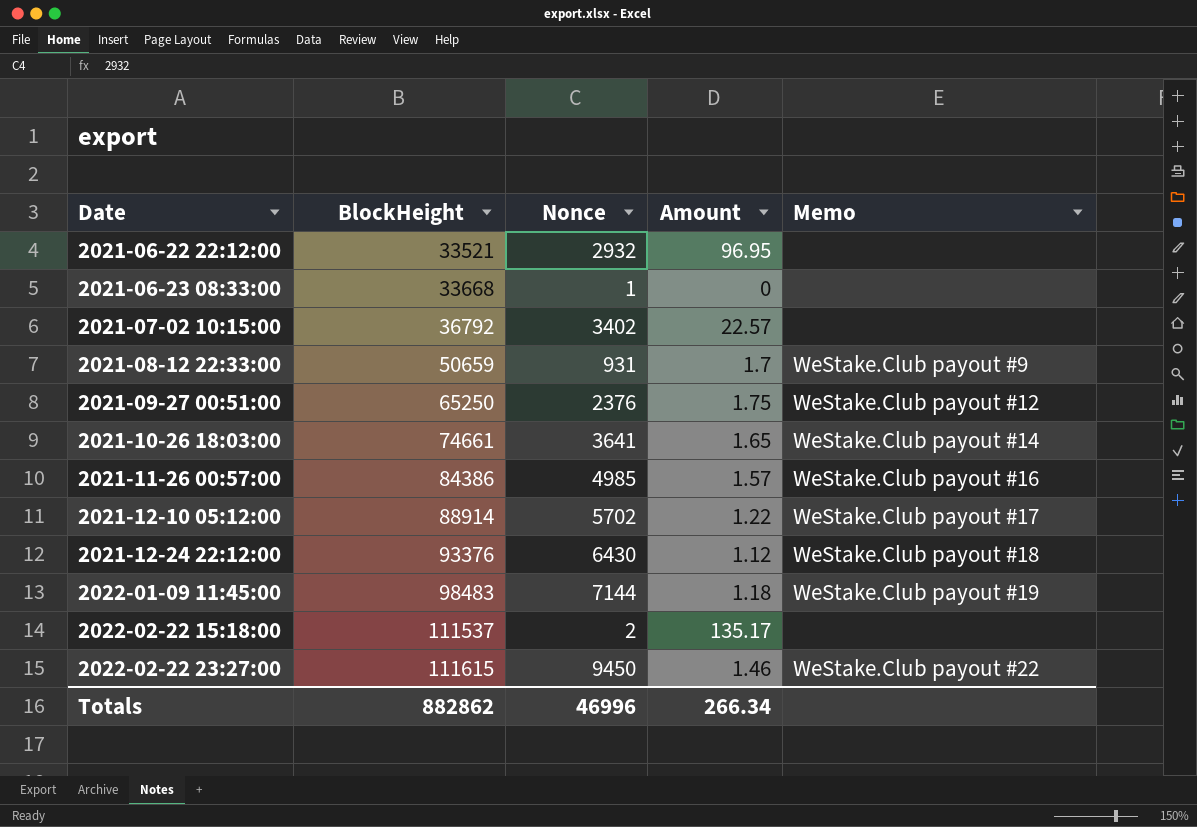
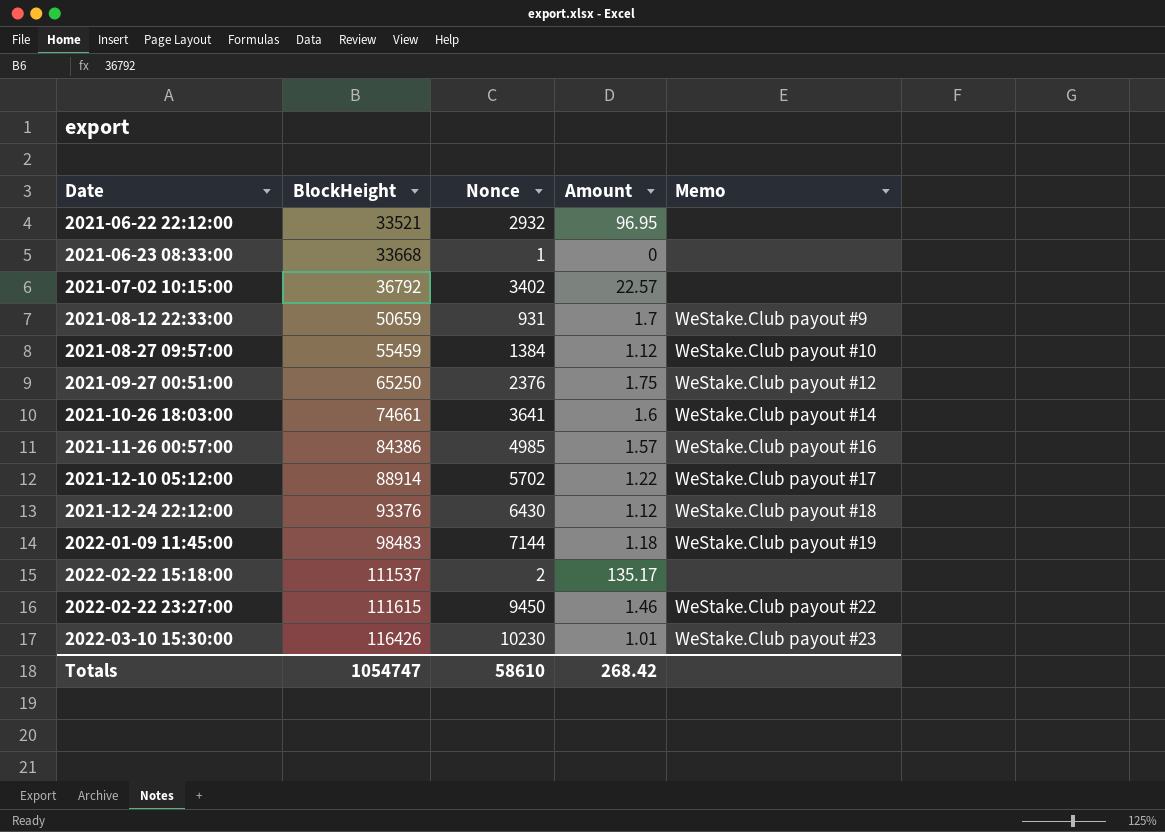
row 2021-08-27 09:57:00: none -> 55459 | 1384 | 1.12 | WeStake.Club payout #10
2021-10-26 18:03:00 | Amount: 1.65 -> 1.6
row 2022-03-10 15:30:00: none -> 116426 | 10230 | 1.01 | WeStake.Club payout #23
Totals | BlockHeight: 882862 -> 1054747
Totals | Nonce: 46996 -> 58610
Totals | Amount: 266.34 -> 268.42

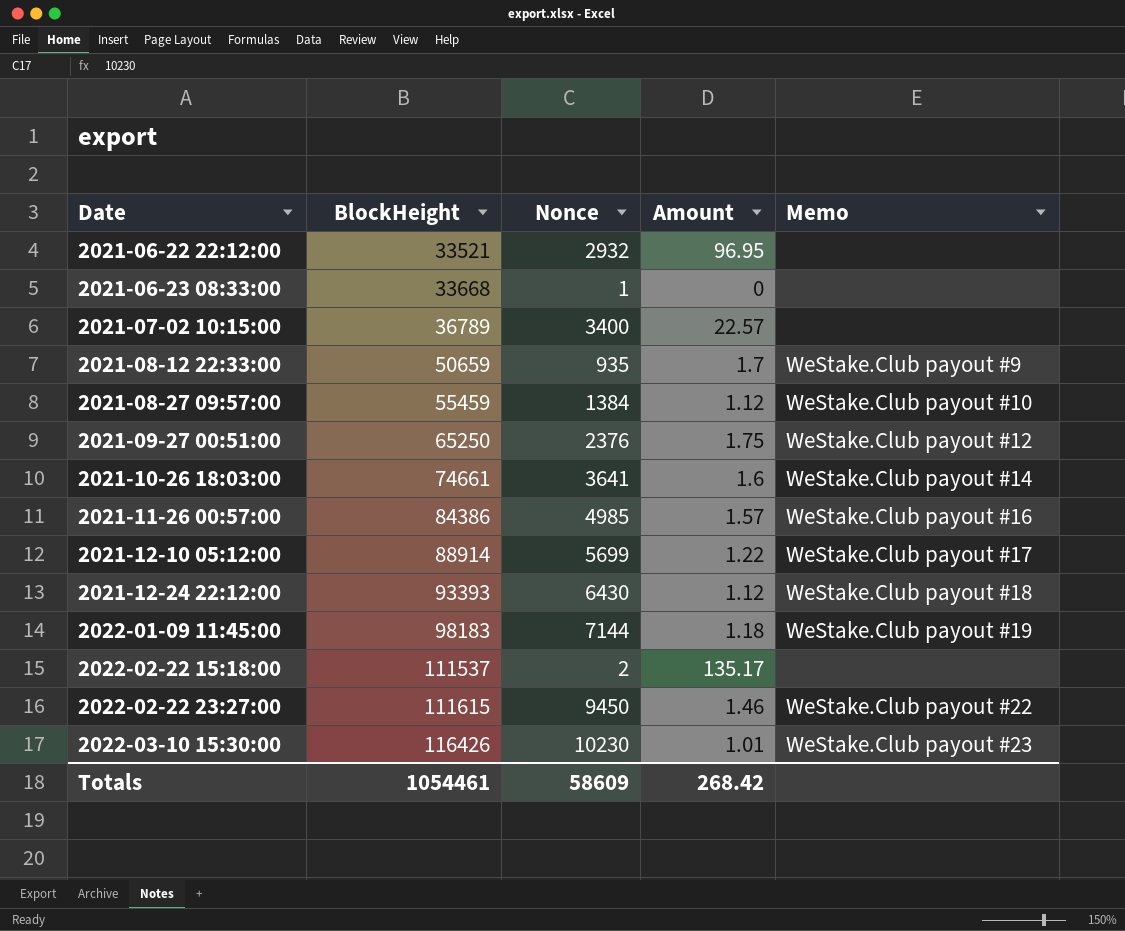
2021-07-02 10:15:00 | BlockHeight: 36792 -> 36789
2021-07-02 10:15:00 | Nonce: 3402 -> 3400
2021-08-12 22:33:00 | Nonce: 931 -> 935
2021-12-10 05:12:00 | Nonce: 5702 -> 5699
2021-12-24 22:12:00 | BlockHeight: 93376 -> 93393
2022-01-09 11:45:00 | BlockHeight: 98483 -> 98183
Totals | BlockHeight: 1054747 -> 1054461
Totals | Nonce: 58610 -> 58609

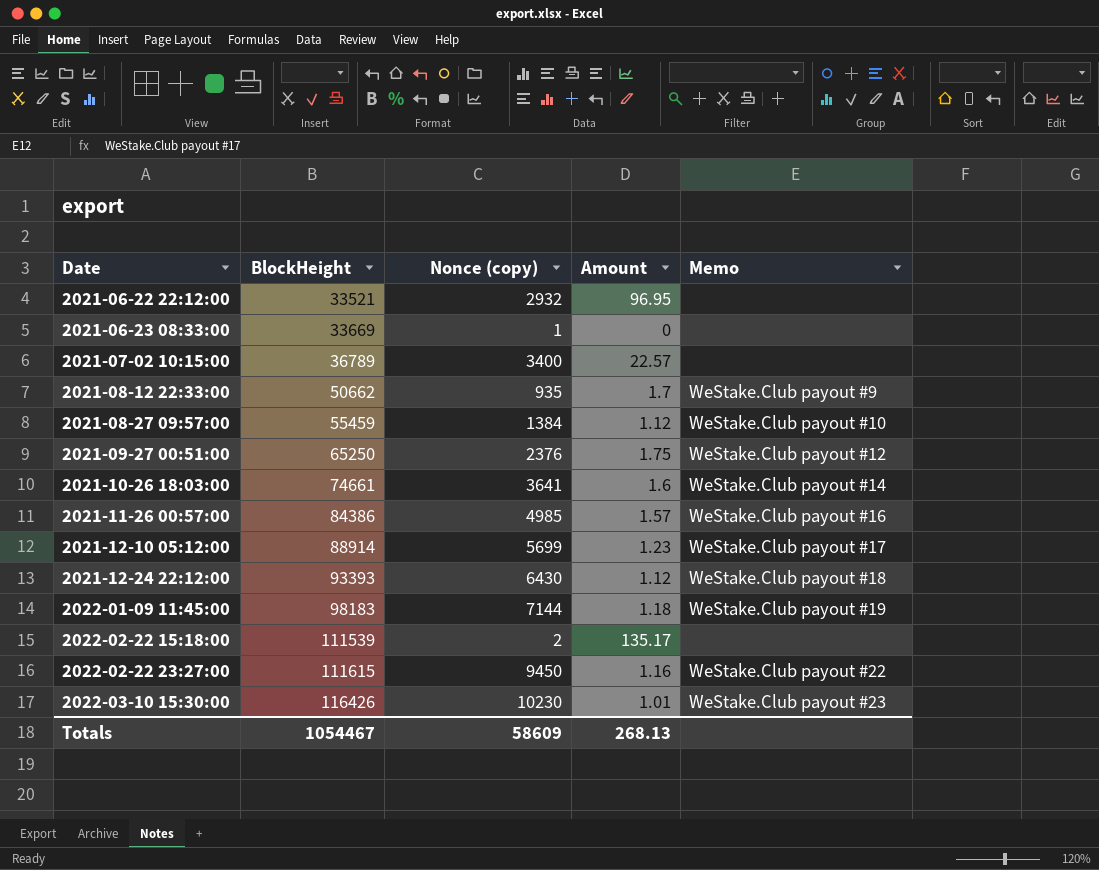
column name: Nonce -> Nonce (copy)
2021-06-23 08:33:00 | BlockHeight: 33668 -> 33669
2021-08-12 22:33:00 | BlockHeight: 50659 -> 50662
2021-12-10 05:12:00 | Amount: 1.22 -> 1.23
2022-02-22 15:18:00 | BlockHeight: 111537 -> 111539
2022-02-22 23:27:00 | Amount: 1.46 -> 1.16
Totals | BlockHeight: 1054461 -> 1054467
Totals | Amount: 268.42 -> 268.13

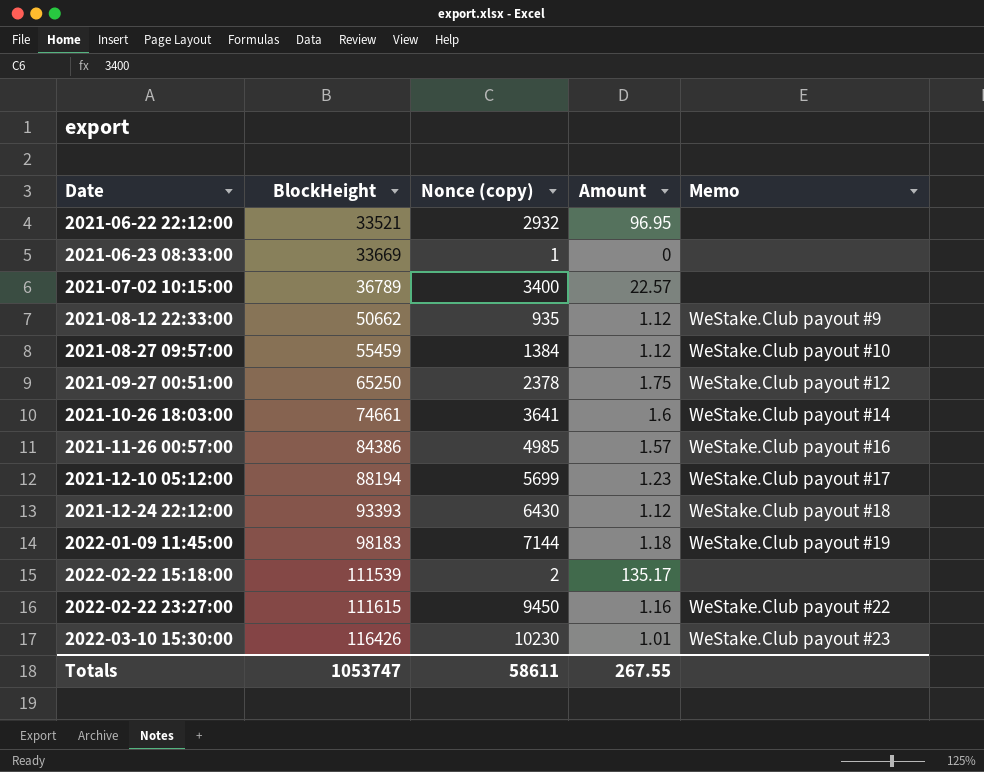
2021-08-12 22:33:00 | Amount: 1.7 -> 1.12
2021-09-27 00:51:00 | Nonce (copy): 2376 -> 2378
2021-12-10 05:12:00 | BlockHeight: 88914 -> 88194
Totals | BlockHeight: 1054467 -> 1053747
Totals | Nonce (copy): 58609 -> 58611
Totals | Amount: 268.13 -> 267.55

